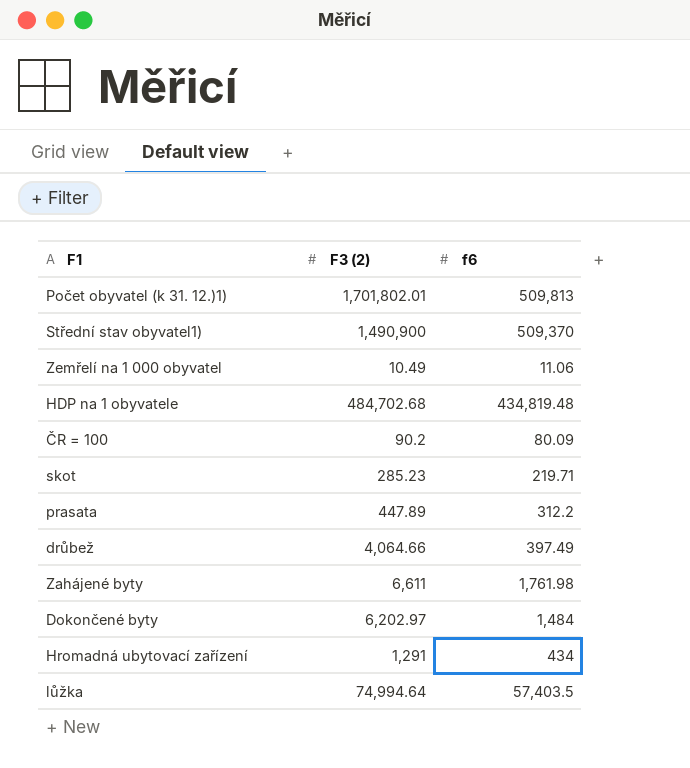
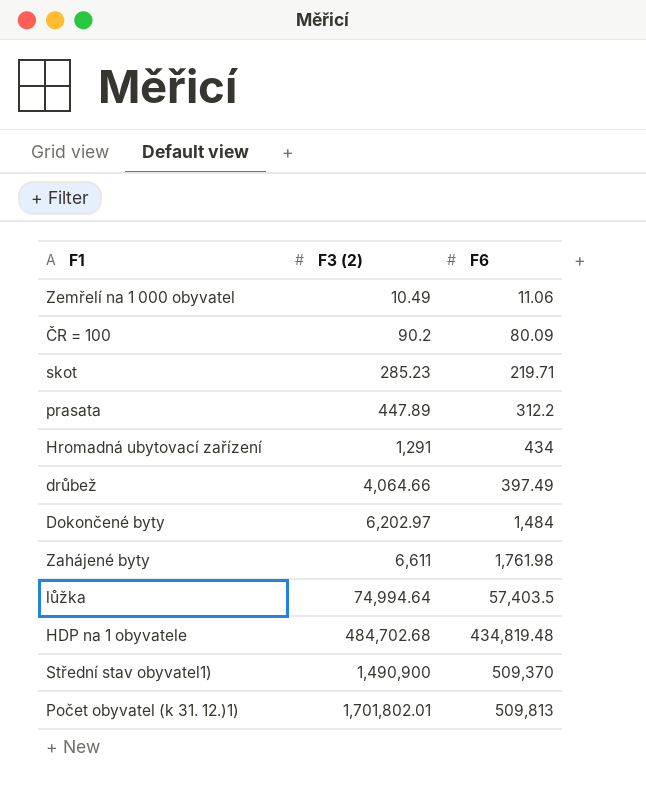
row order: none -> F3 (2) ascending
column name: f6 -> F6

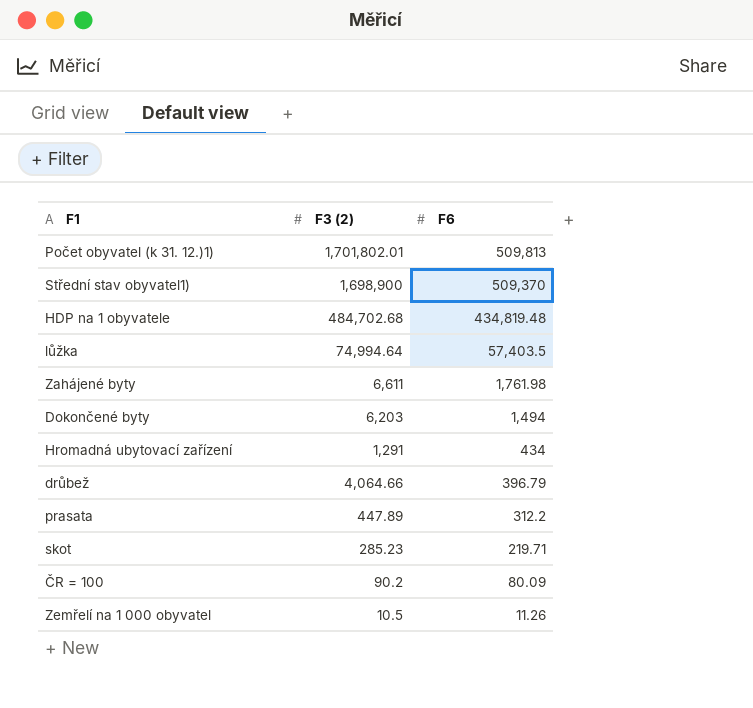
row order: F3 (2) ascending -> F6 descending
Střední stav obyvatel1) | F3 (2): 1,490,900 -> 1,698,900
Dokončené byty | F3 (2): 6,202.97 -> 6,203
Dokončené byty | F6: 1,484 -> 1,494
drůbež | F6: 397.49 -> 396.79
Zemřelí na 1 000 obyvatel | F3 (2): 10.49 -> 10.5
Zemřelí na 1 000 obyvatel | F6: 11.06 -> 11.26

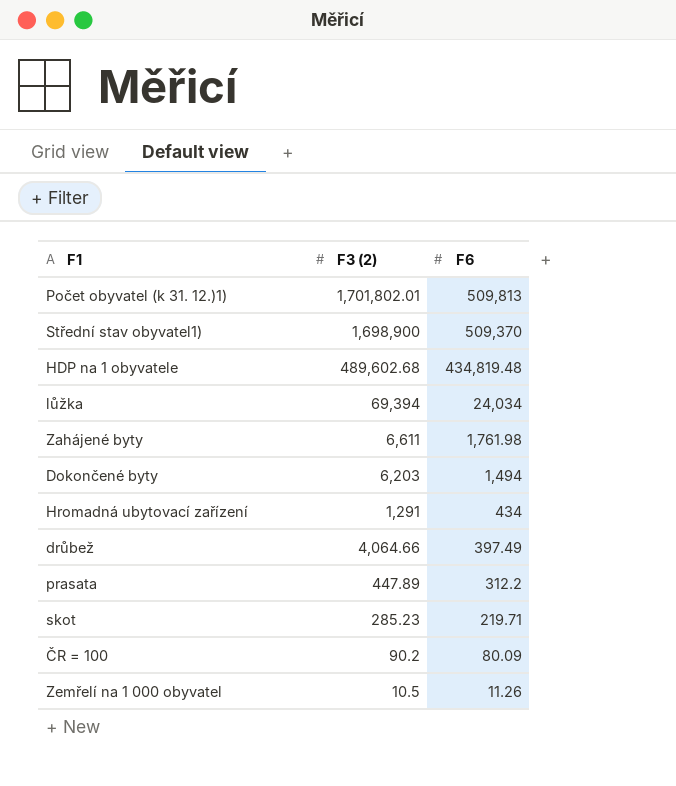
HDP na 1 obyvatele | F3 (2): 484,702.68 -> 489,602.68
lůžka | F3 (2): 74,994.64 -> 69,394
lůžka | F6: 57,403.5 -> 24,034
drůbež | F6: 396.79 -> 397.49

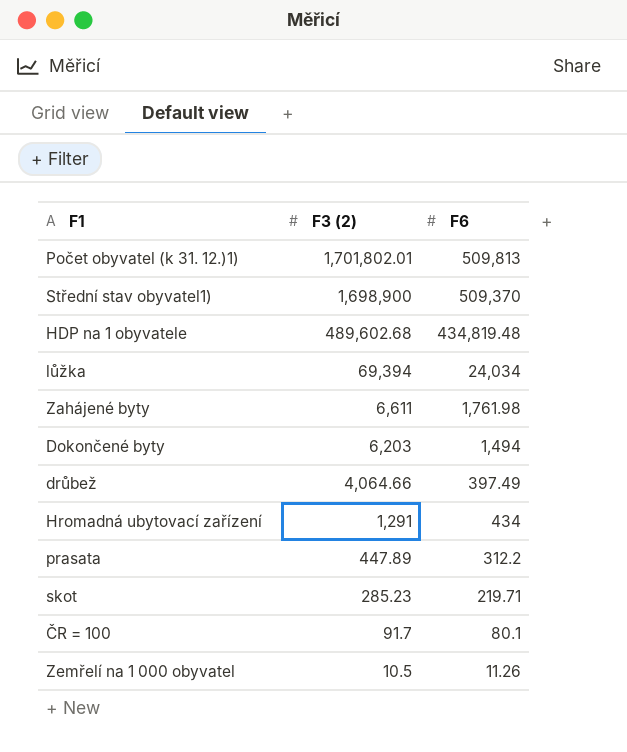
row order: F6 descending -> F3 (2) descending
ČR = 100 | F3 (2): 90.2 -> 91.7
ČR = 100 | F6: 80.09 -> 80.1

